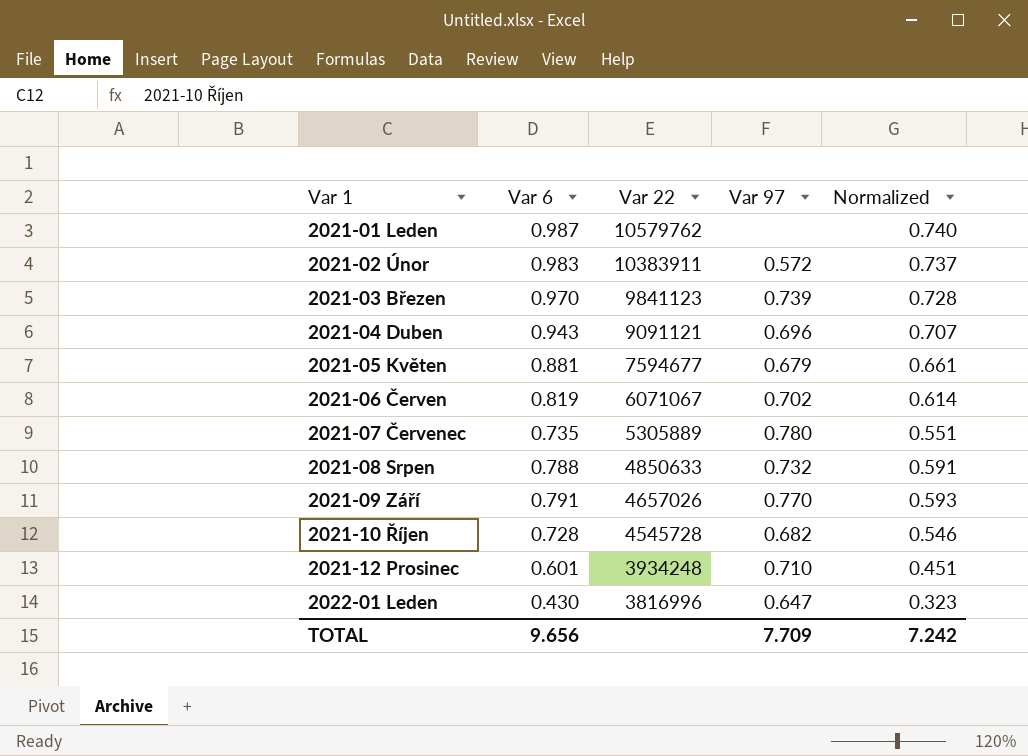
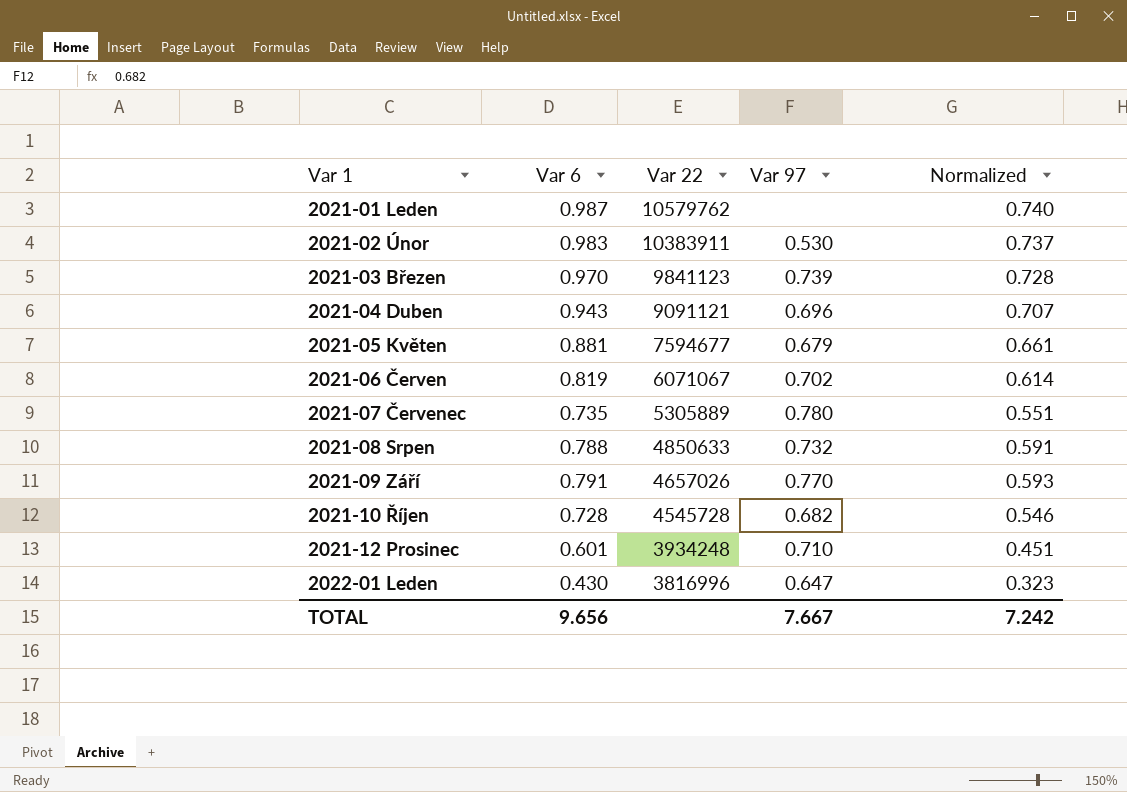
2021-02 Únor | Var 97: 0.572 -> 0.530
TOTAL | Var 97: 7.709 -> 7.667

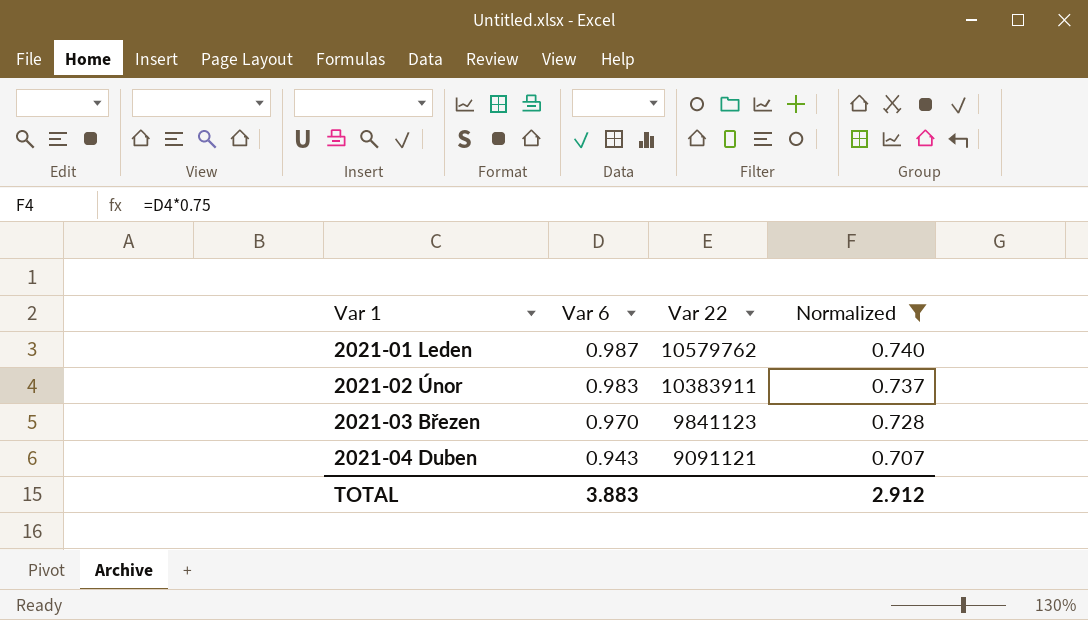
filter: none -> Normalized >= 0.707
column Var 97 | position: 4 -> none
TOTAL | Var 6: 9.656 -> 3.883
TOTAL | Normalized: 7.242 -> 2.912

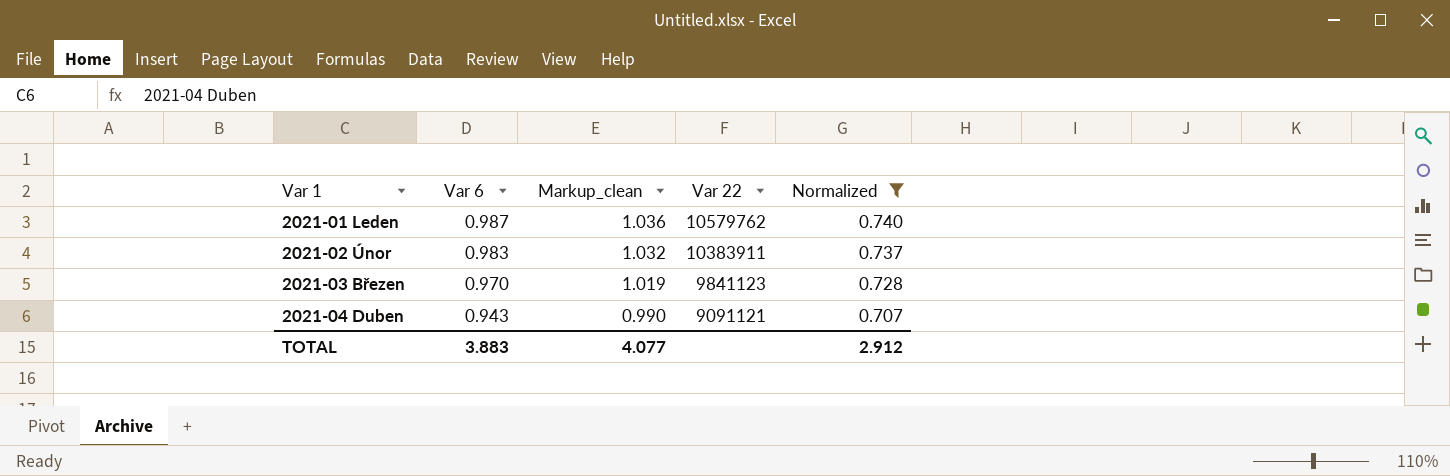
column Markup_clean | formula: none -> [Var 6] * 1.05

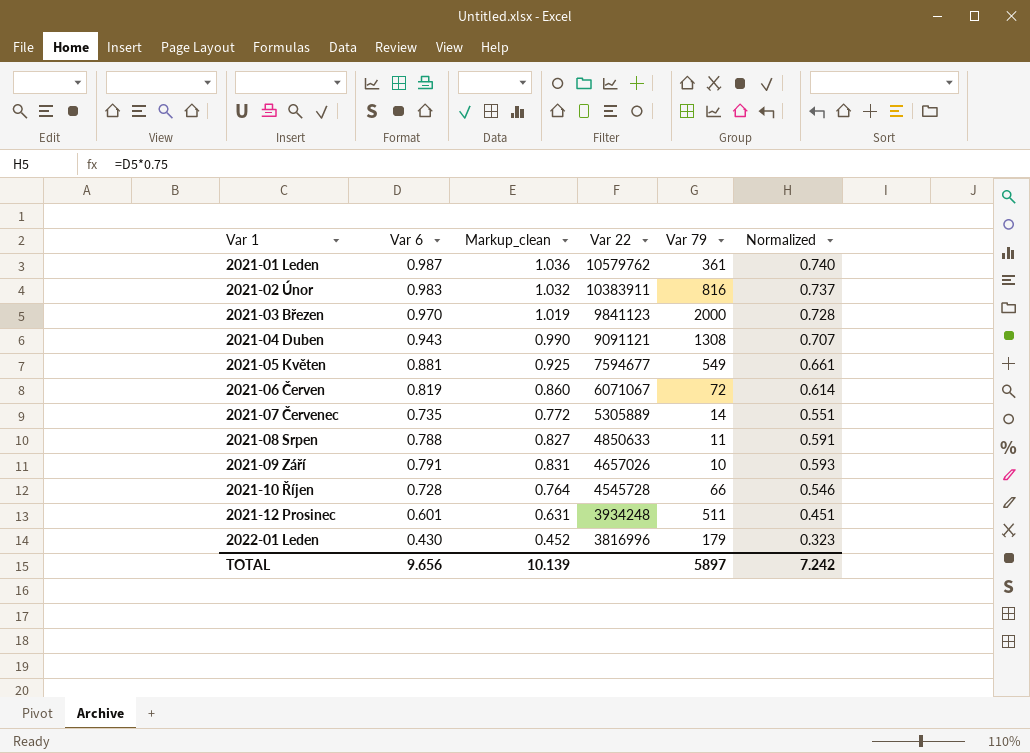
filter: Normalized >= 0.707 -> none
column Var 79 | position: none -> 5
TOTAL | Var 6: 3.883 -> 9.656
TOTAL | Markup_clean: 4.077 -> 10.139
TOTAL | Normalized: 2.912 -> 7.242

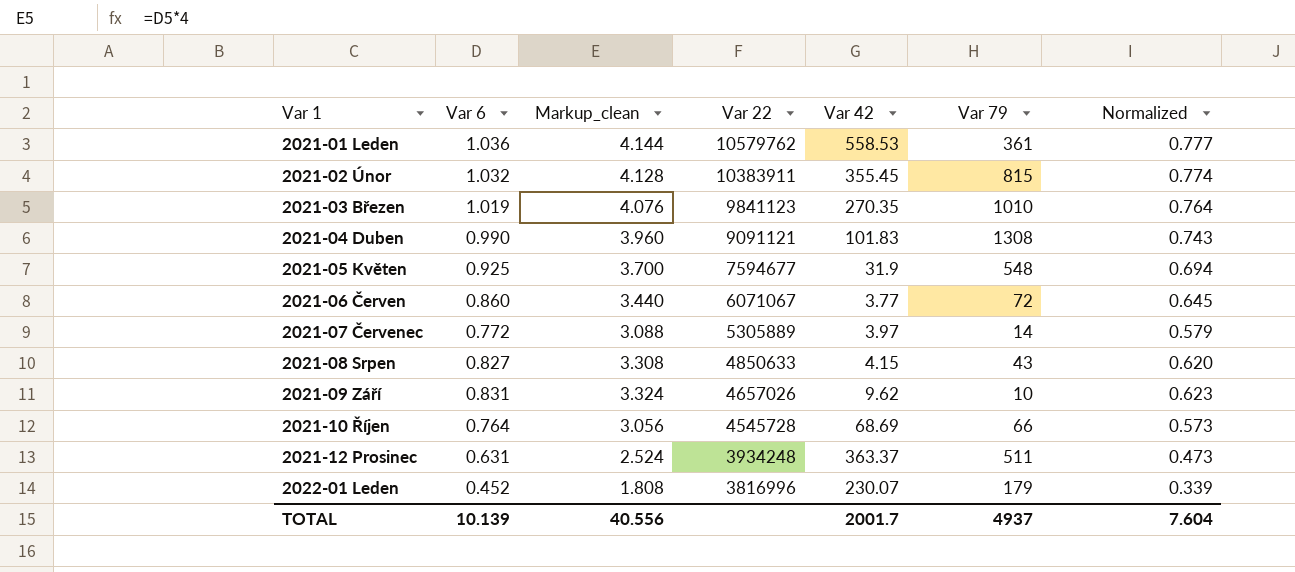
column Markup_clean | formula: [Var 6] * 1.05 -> [Var 6] * 4
column Var 42 | position: none -> 5
2021-01 Leden | Var 6: 0.987 -> 1.036
2021-01 Leden | Normalized: 0.740 -> 0.777
2021-02 Únor | Var 6: 0.983 -> 1.032
2021-02 Únor | Var 79: 816 -> 815
2021-02 Únor | Normalized: 0.737 -> 0.774
2021-03 Březen | Var 6: 0.970 -> 1.019
2021-03 Březen | Var 79: 2000 -> 1010
2021-03 Březen | Normalized: 0.728 -> 0.764
2021-04 Duben | Var 6: 0.943 -> 0.990
2021-04 Duben | Normalized: 0.707 -> 0.743
2021-05 Květen | Var 6: 0.881 -> 0.925
2021-05 Květen | Var 79: 549 -> 548
2021-05 Květen | Normalized: 0.661 -> 0.694
2021-06 Červen | Var 6: 0.819 -> 0.860
2021-06 Červen | Normalized: 0.614 -> 0.645
2021-07 Červenec | Var 6: 0.735 -> 0.772
2021-07 Červenec | Normalized: 0.551 -> 0.579
2021-08 Srpen | Var 6: 0.788 -> 0.827
2021-08 Srpen | Var 79: 11 -> 43
2021-08 Srpen | Normalized: 0.591 -> 0.620
2021-09 Září | Var 6: 0.791 -> 0.831
2021-09 Září | Normalized: 0.593 -> 0.623
2021-10 Říjen | Var 6: 0.728 -> 0.764
2021-10 Říjen | Normalized: 0.546 -> 0.573
2021-12 Prosinec | Var 6: 0.601 -> 0.631
2021-12 Prosinec | Normalized: 0.451 -> 0.473
2022-01 Leden | Var 6: 0.430 -> 0.452
2022-01 Leden | Normalized: 0.323 -> 0.339
TOTAL | Var 6: 9.656 -> 10.139
TOTAL | Markup_clean: 10.139 -> 40.556
TOTAL | Var 79: 5897 -> 4937
TOTAL | Normalized: 7.242 -> 7.604

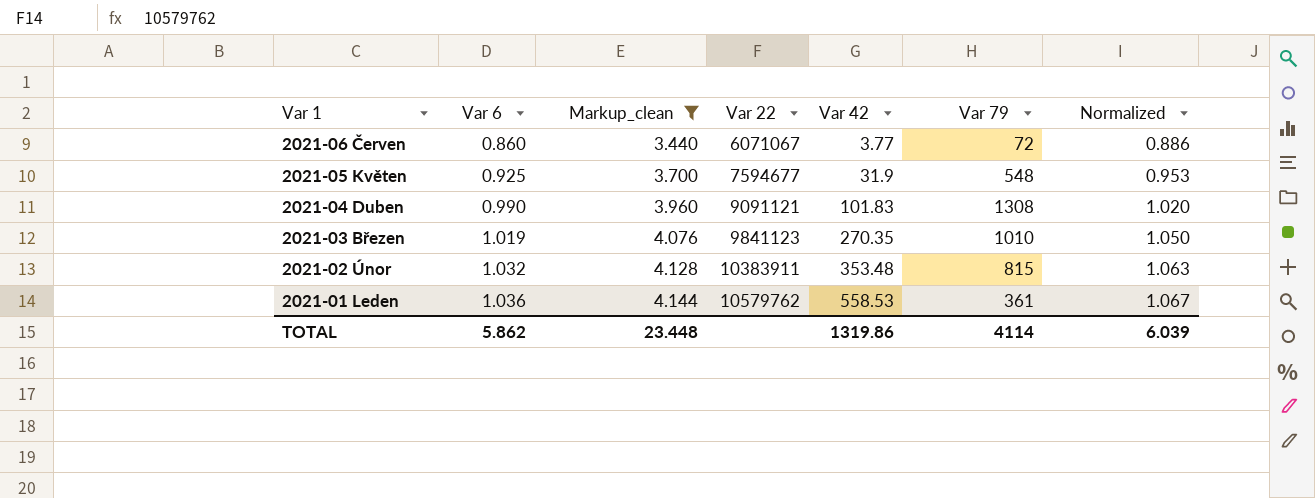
filter: none -> Markup_clean >= 3.440
row order: Var 1 ascending -> Var 1 descending
column Normalized | formula: [Var 6] * 0.75 -> [Var 6] * 1.03
2021-02 Únor | Var 42: 355.45 -> 353.48
TOTAL | Var 6: 10.139 -> 5.862
TOTAL | Markup_clean: 40.556 -> 23.448
TOTAL | Var 42: 2001.7 -> 1319.86
TOTAL | Var 79: 4937 -> 4114
TOTAL | Normalized: 7.604 -> 6.039

